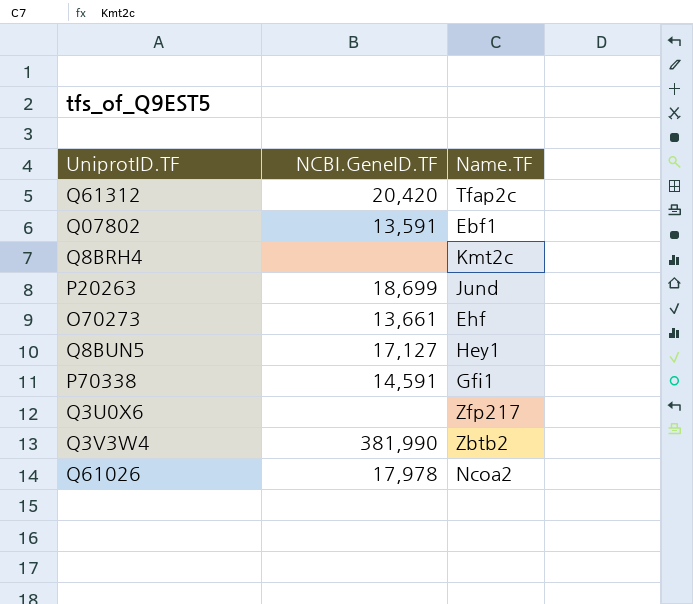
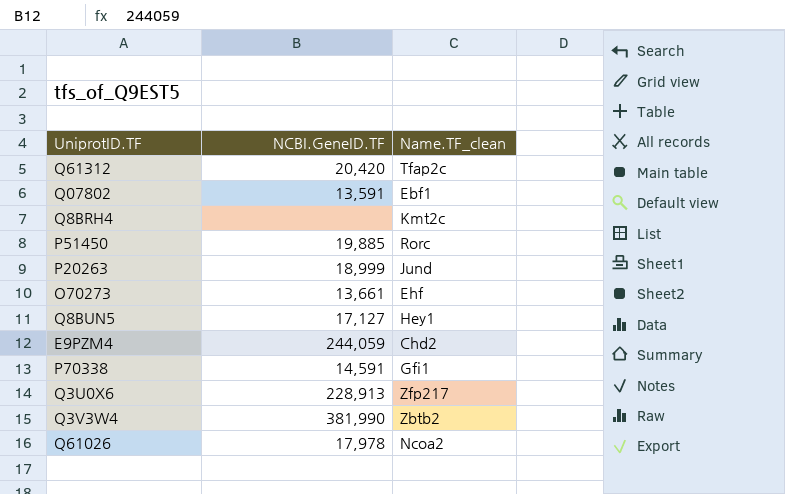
column name: Name.TF -> Name.TF_clean
row P51450: none -> 19,885 | Rorc
P20263 | NCBI.GeneID.TF: 18,699 -> 18,999
row E9PZM4: none -> 244,059 | Chd2
Q3U0X6 | NCBI.GeneID.TF: none -> 228,913

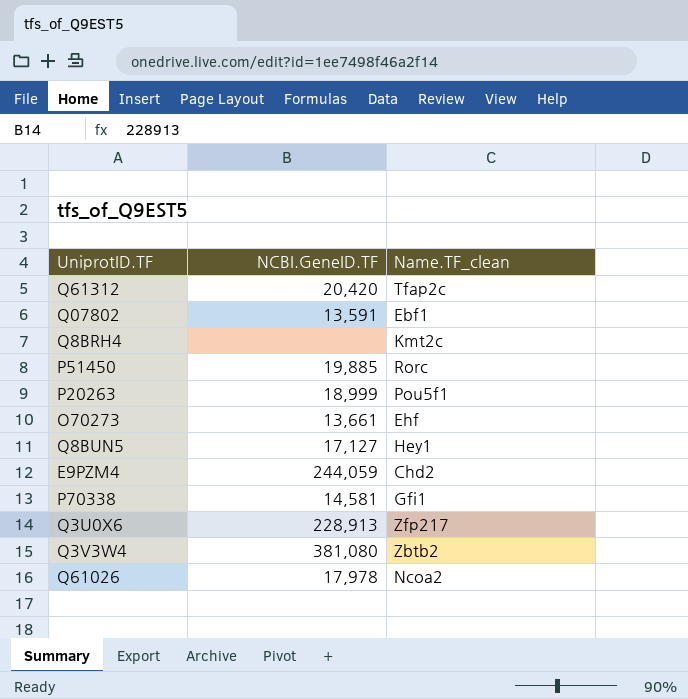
P20263 | Name.TF_clean: Jund -> Pou5f1
P70338 | NCBI.GeneID.TF: 14,591 -> 14,581
Q3V3W4 | NCBI.GeneID.TF: 381,990 -> 381,080

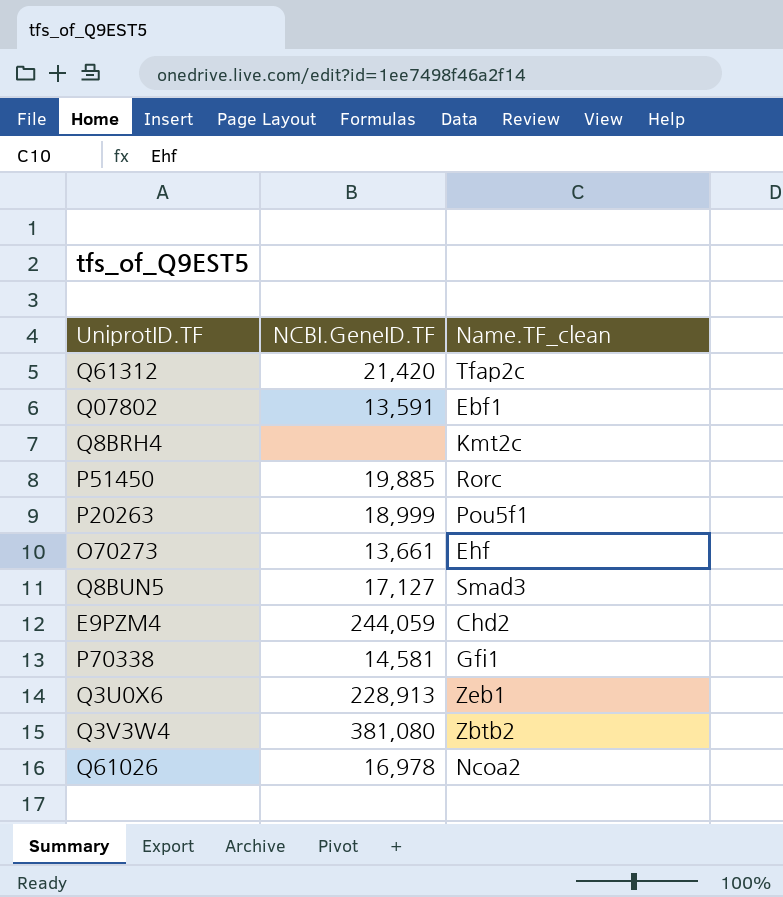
Q61312 | NCBI.GeneID.TF: 20,420 -> 21,420
Q8BUN5 | Name.TF_clean: Hey1 -> Smad3
Q3U0X6 | Name.TF_clean: Zfp217 -> Zeb1
Q61026 | NCBI.GeneID.TF: 17,978 -> 16,978

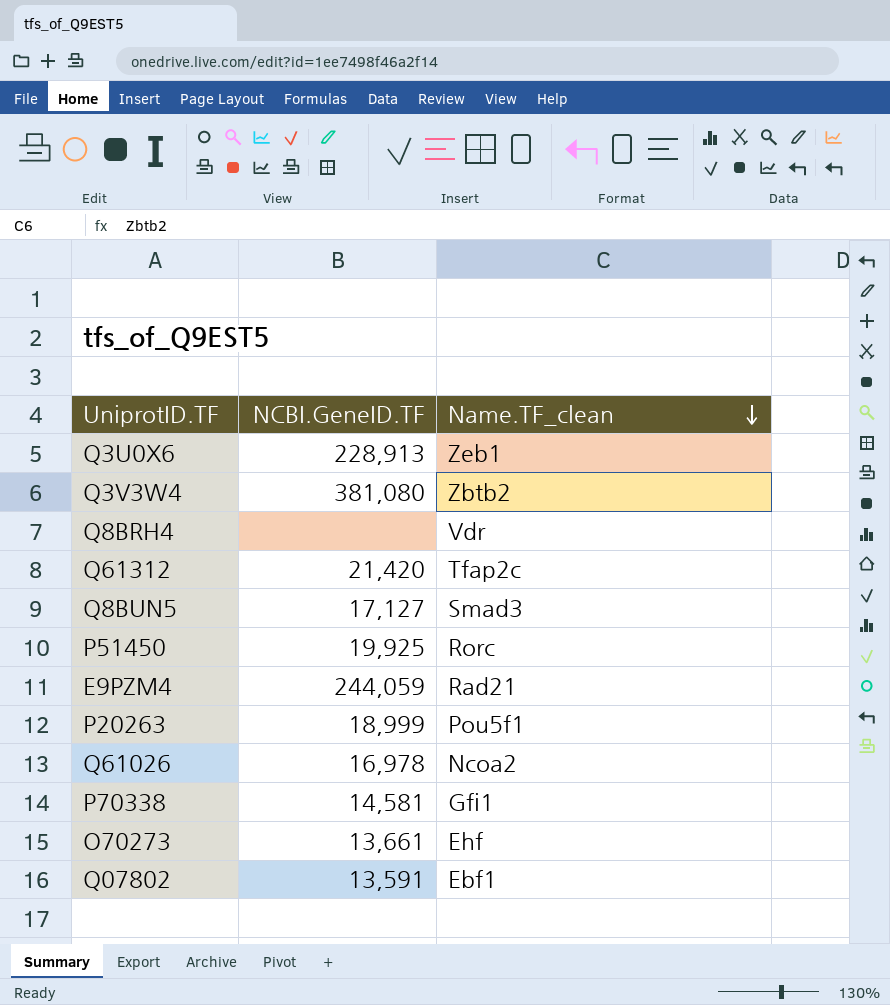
row order: none -> Name.TF_clean descending
Q8BRH4 | Name.TF_clean: Kmt2c -> Vdr
P51450 | NCBI.GeneID.TF: 19,885 -> 19,925
E9PZM4 | Name.TF_clean: Chd2 -> Rad21

